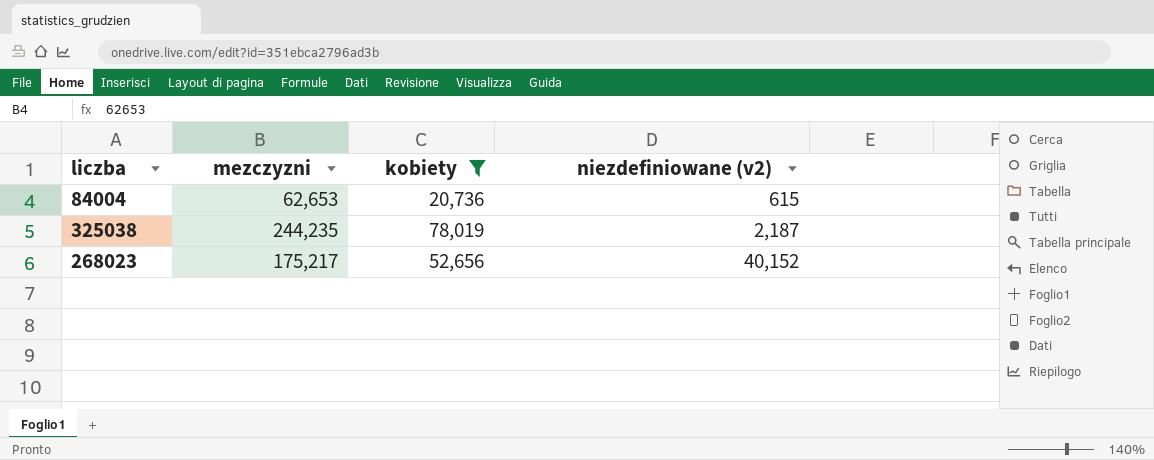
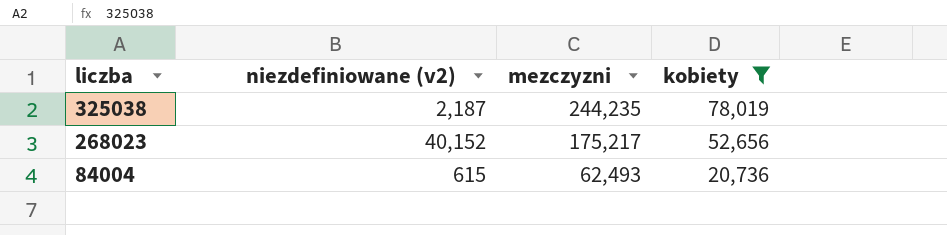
row order: niezdefiniowane (v2) ascending -> liczba descending
column niezdefiniowane (v2) | position: 4 -> 2
84004 | mezczyzni: 62,653 -> 62,493

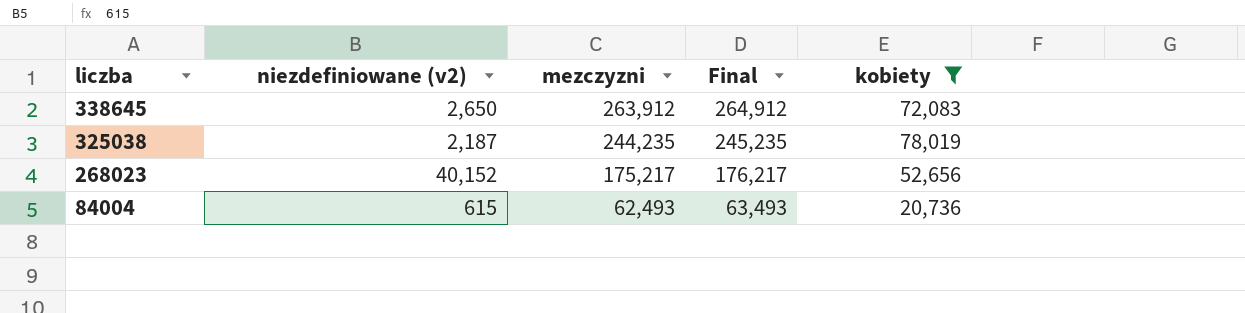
column Final | formula: none -> [mezczyzni] + 1000
row 338645: none -> 2,650 | 263,912 | 264,912 | 72,083

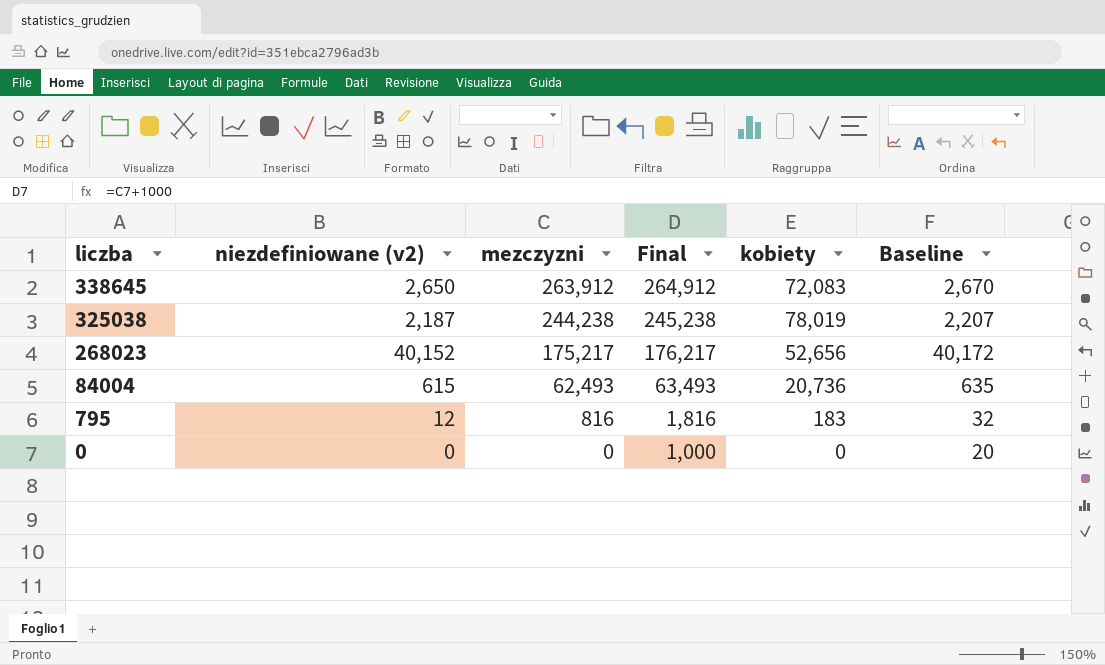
filter: kobiety >= 20,736 -> none
column Baseline | formula: none -> [niezdefiniowane (v2)] + 20
325038 | mezczyzni: 244,235 -> 244,238
325038 | Final: 245,235 -> 245,238

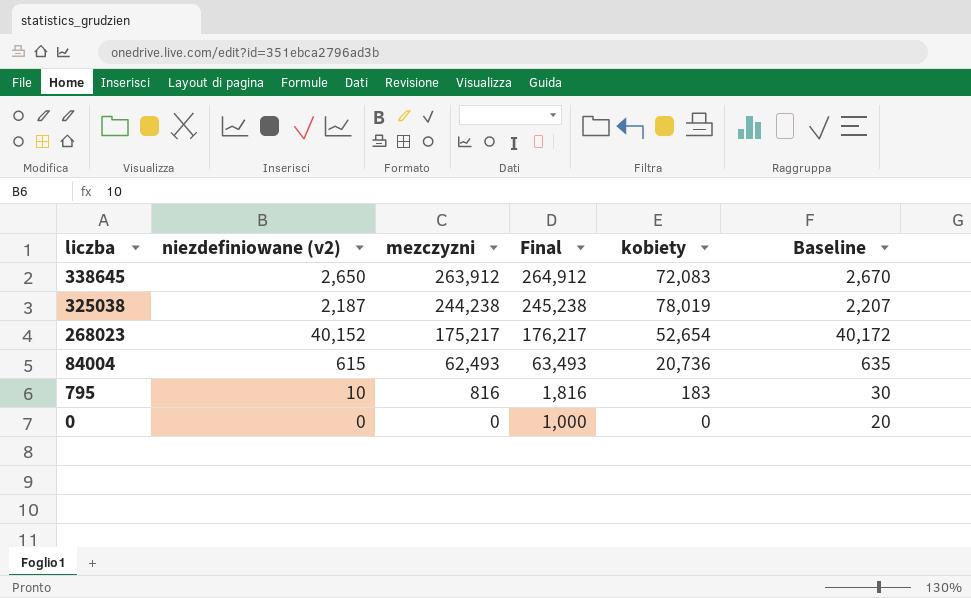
268023 | kobiety: 52,656 -> 52,654
795 | niezdefiniowane (v2): 12 -> 10
795 | Baseline: 32 -> 30

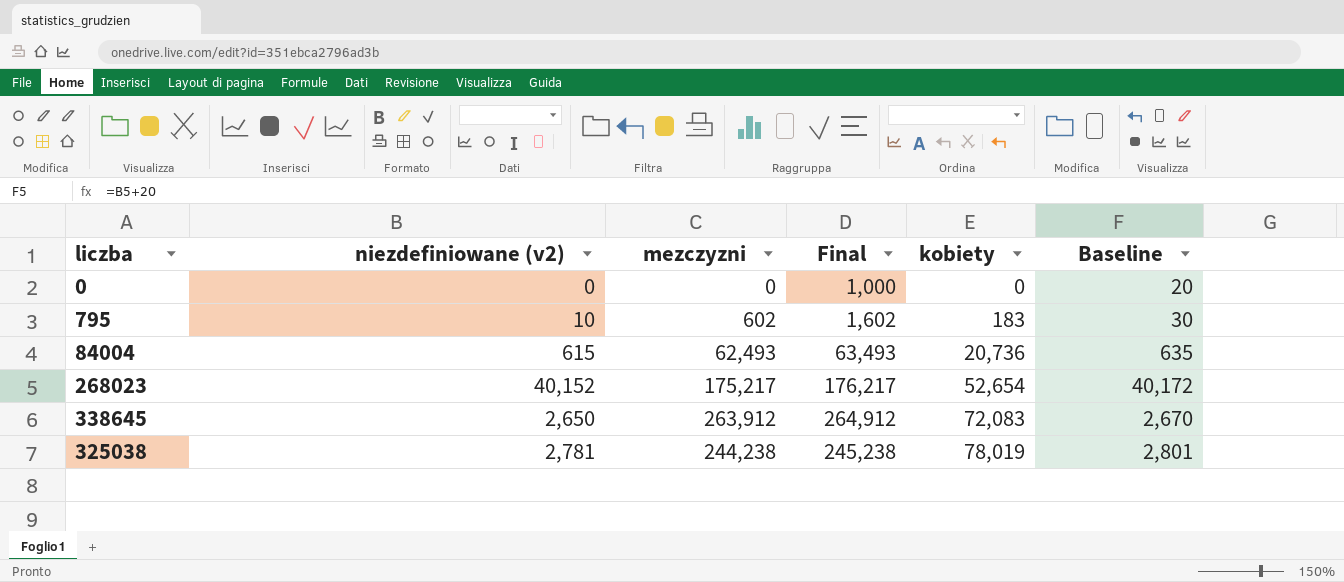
row order: liczba descending -> kobiety ascending
795 | mezczyzni: 816 -> 602
795 | Final: 1,816 -> 1,602
325038 | niezdefiniowane (v2): 2,187 -> 2,781
325038 | Baseline: 2,207 -> 2,801

